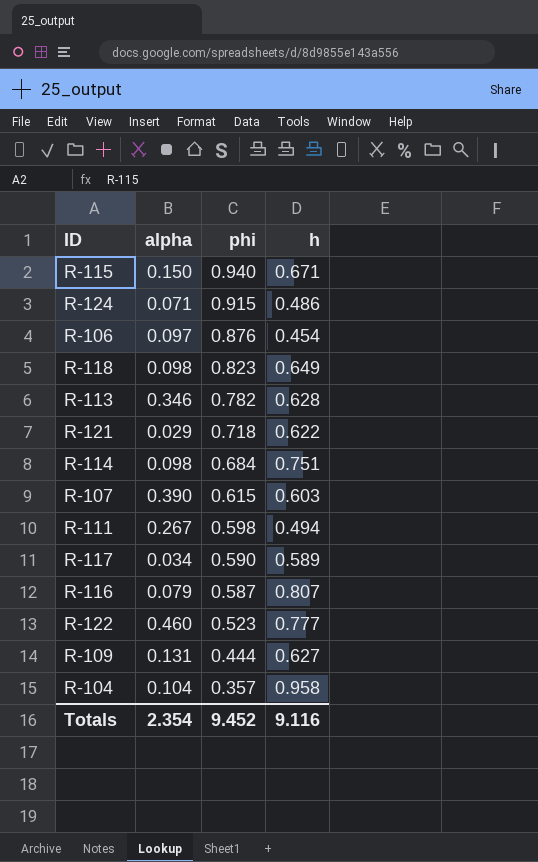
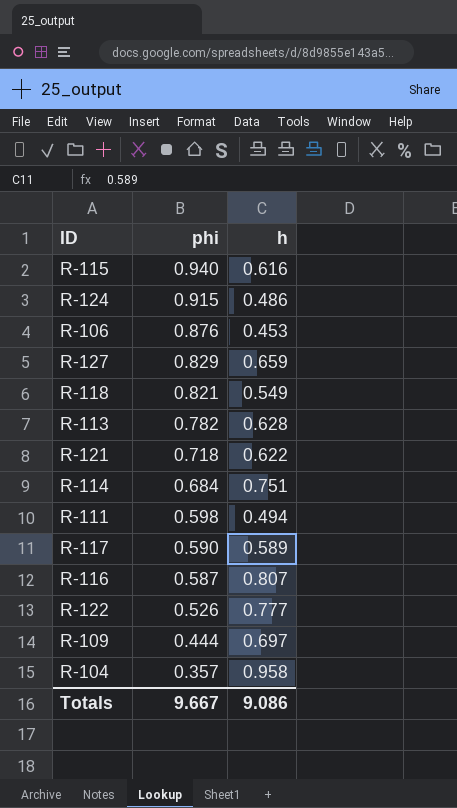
column alpha | position: 2 -> none
row R-107: 0.390 | 0.615 | 0.603 -> none
R-115 | h: 0.671 -> 0.616
R-106 | h: 0.454 -> 0.453
row R-127: none -> 0.829 | 0.659
R-118 | phi: 0.823 -> 0.821
R-118 | h: 0.649 -> 0.549
R-122 | phi: 0.523 -> 0.526
R-109 | h: 0.627 -> 0.697
Totals | phi: 9.452 -> 9.667
Totals | h: 9.116 -> 9.086

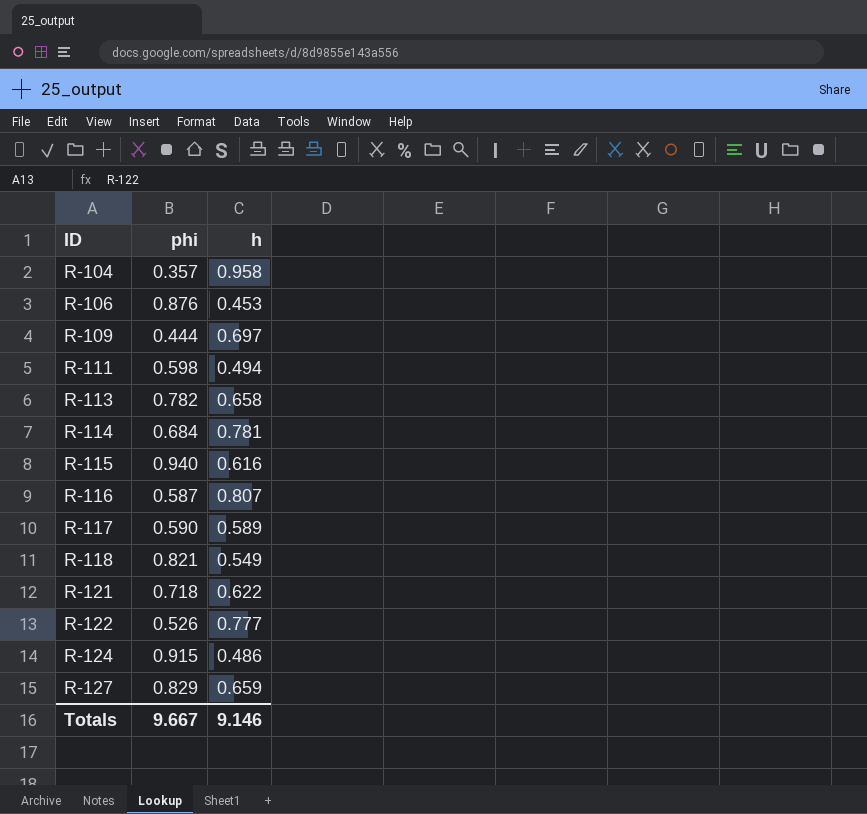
row order: phi descending -> ID ascending
R-113 | h: 0.628 -> 0.658
R-114 | h: 0.751 -> 0.781
Totals | h: 9.086 -> 9.146

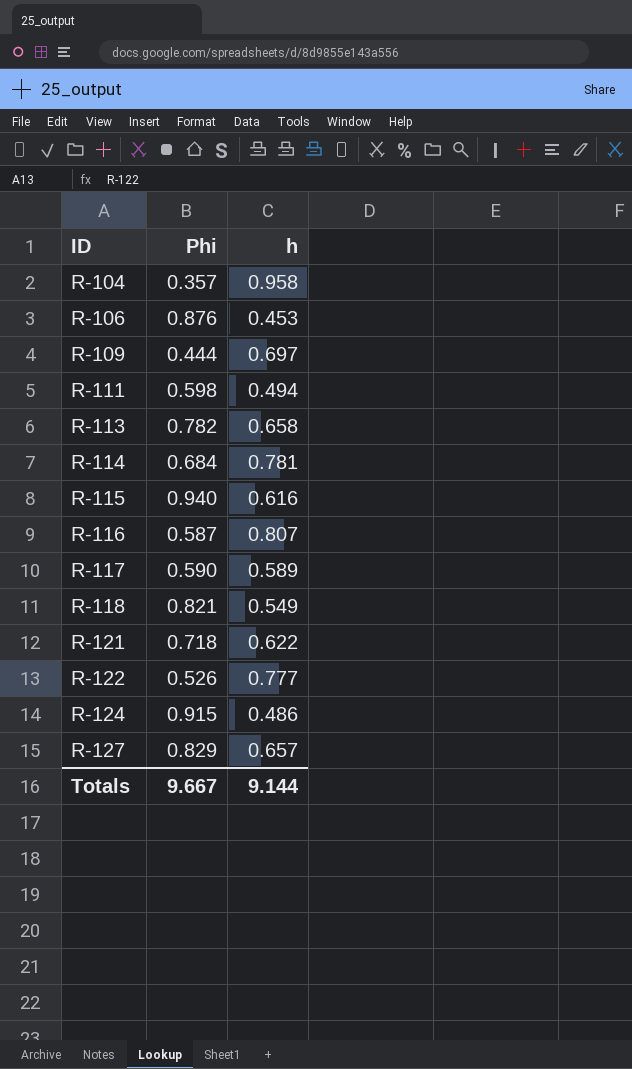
column name: phi -> Phi
R-127 | h: 0.659 -> 0.657
Totals | h: 9.146 -> 9.144

